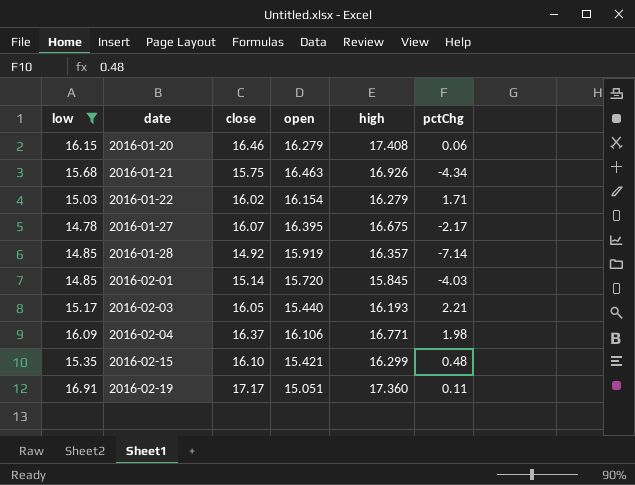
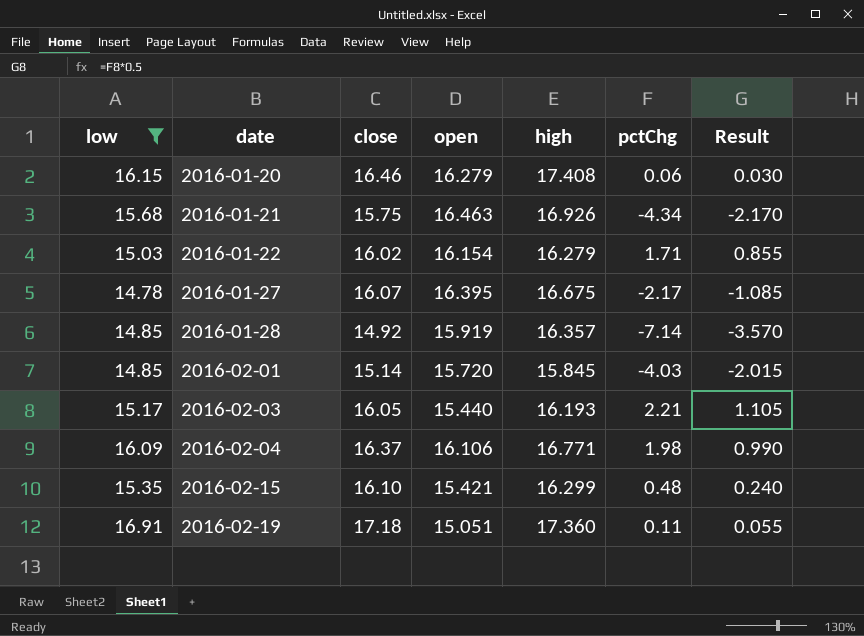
column Result | formula: none -> [pctChg] * 0.5
2016-02-19 | close: 17.17 -> 17.18

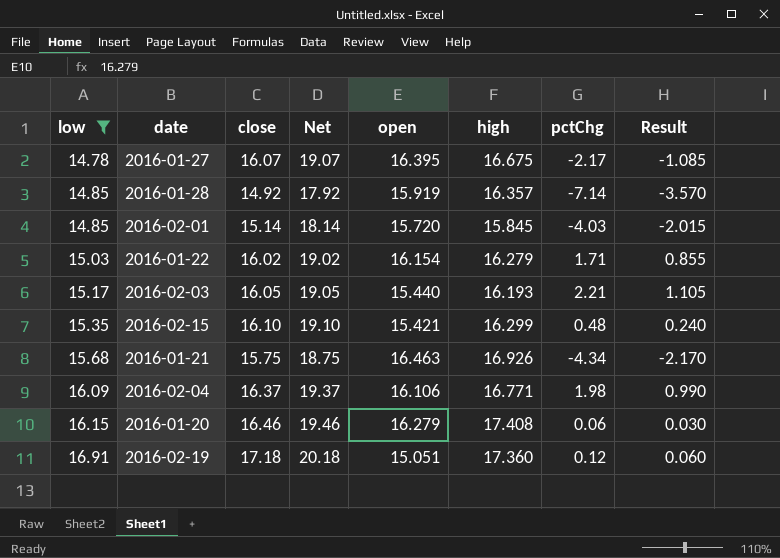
row order: date ascending -> low ascending
column Net | formula: none -> [close] + 3
2016-02-19 | pctChg: 0.11 -> 0.12
2016-02-19 | Result: 0.055 -> 0.060

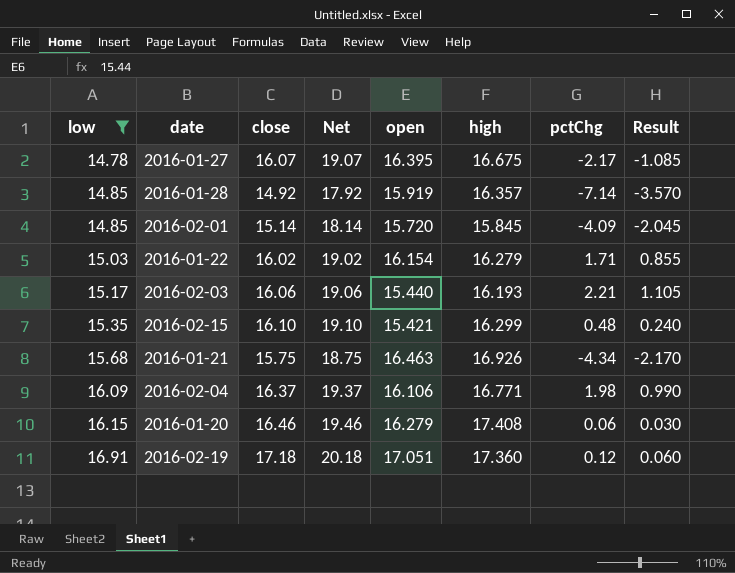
2016-02-01 | pctChg: -4.03 -> -4.09
2016-02-01 | Result: -2.015 -> -2.045
2016-02-03 | close: 16.05 -> 16.06
2016-02-03 | Net: 19.05 -> 19.06
2016-02-19 | open: 15.051 -> 17.051

